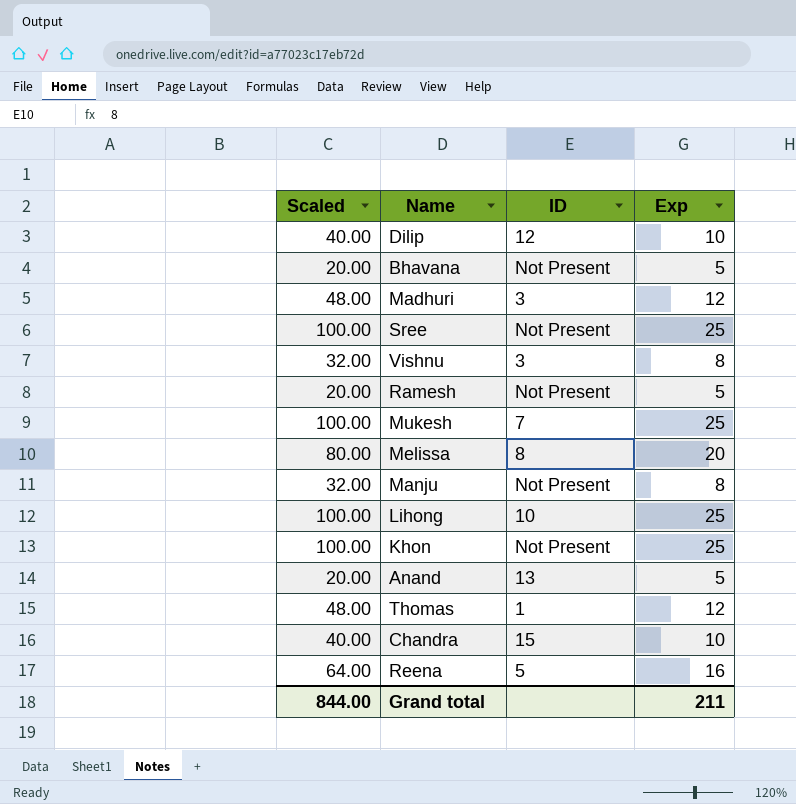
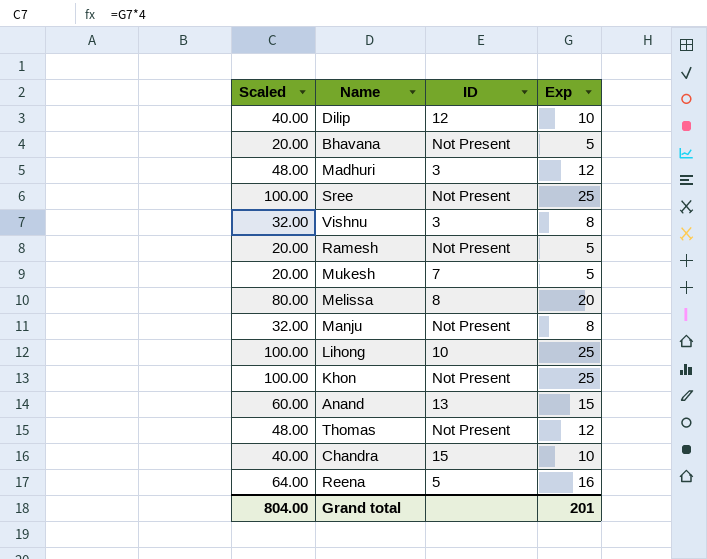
Mukesh | Scaled: 100.00 -> 20.00
Mukesh | Exp: 25 -> 5
Anand | Scaled: 20.00 -> 60.00
Anand | Exp: 5 -> 15
Thomas | ID: 1 -> Not Present
Grand total | Scaled: 844.00 -> 804.00
Grand total | Exp: 211 -> 201

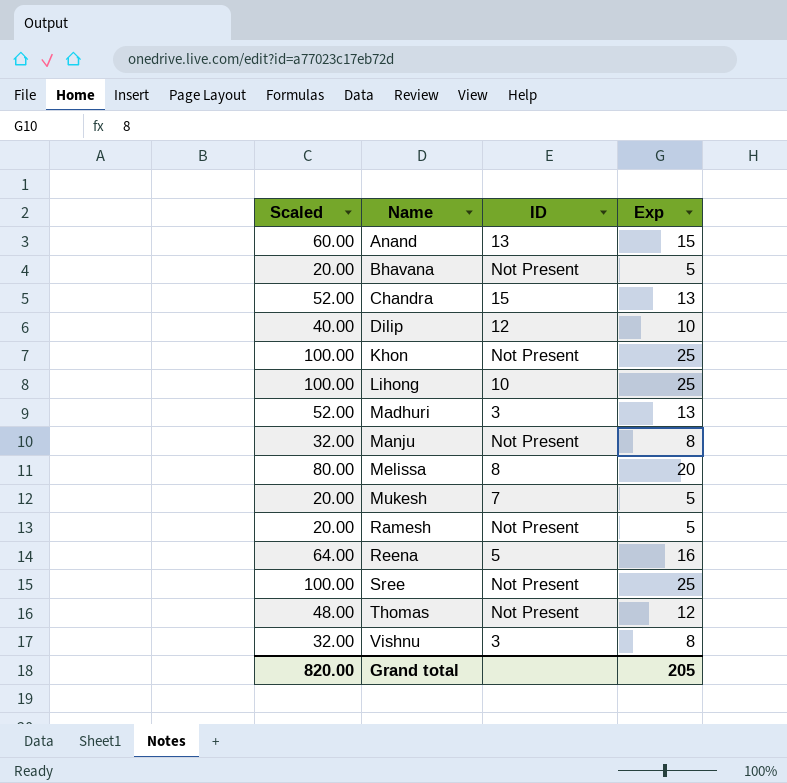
row order: none -> Name ascending
Chandra | Scaled: 40.00 -> 52.00
Chandra | Exp: 10 -> 13
Madhuri | Scaled: 48.00 -> 52.00
Madhuri | Exp: 12 -> 13
Grand total | Scaled: 804.00 -> 820.00
Grand total | Exp: 201 -> 205

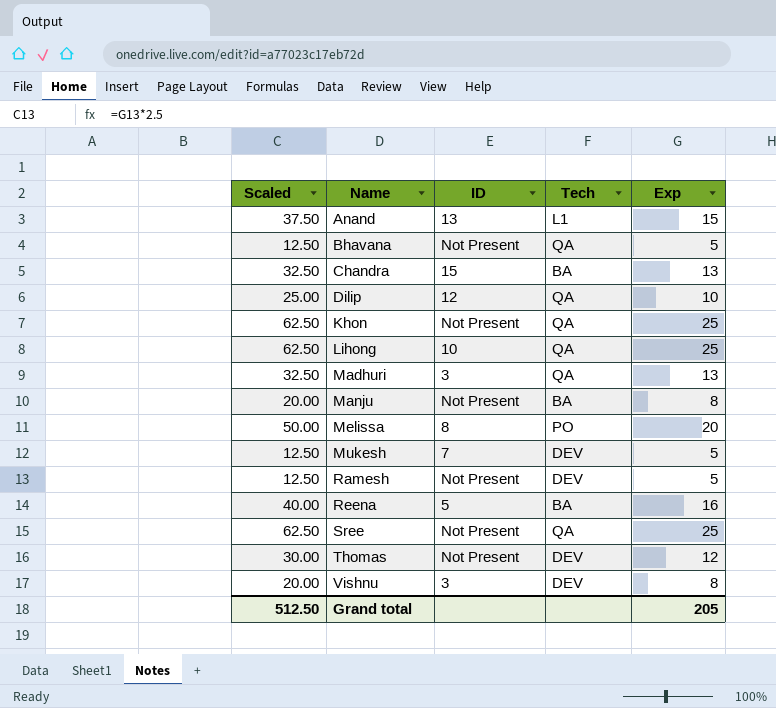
column Scaled | formula: [Exp] * 4 -> [Exp] * 2.5
column Tech | position: none -> 4
Grand total | Scaled: 820.00 -> 512.50

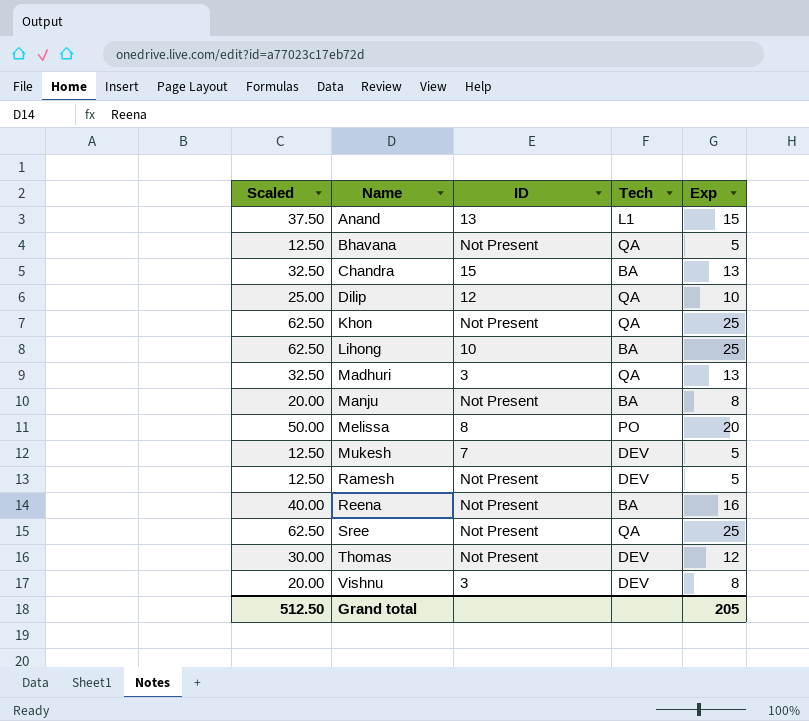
Lihong | Tech: QA -> BA
Reena | ID: 5 -> Not Present

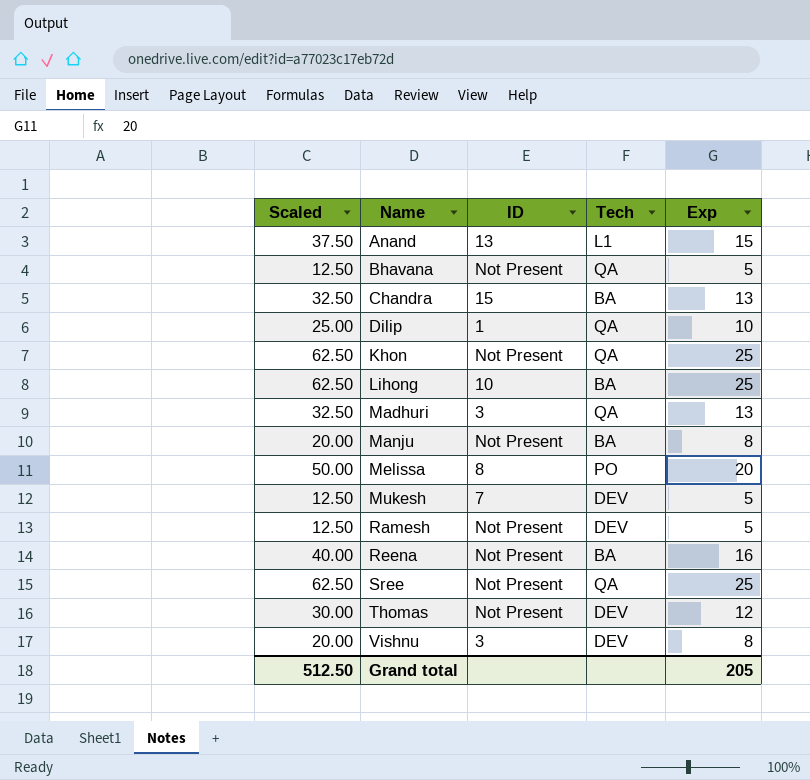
Dilip | ID: 12 -> 1

